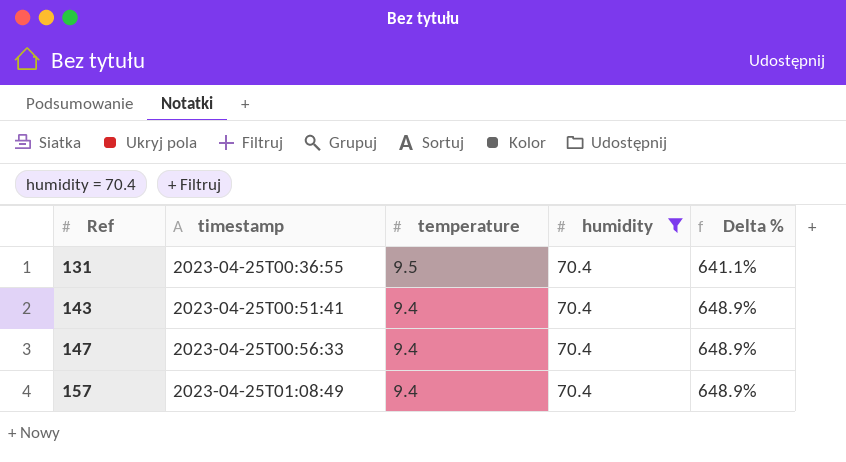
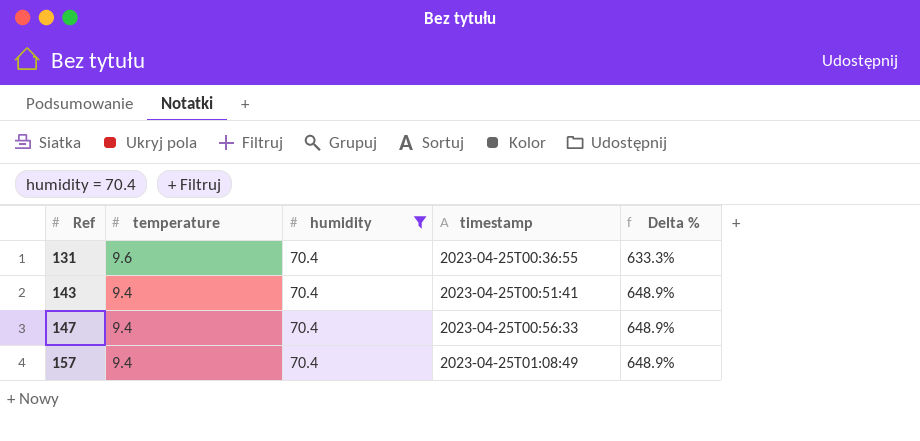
column timestamp | position: 2 -> 4
131 | temperature: 9.5 -> 9.6
131 | Delta %: 641.1% -> 633.3%

